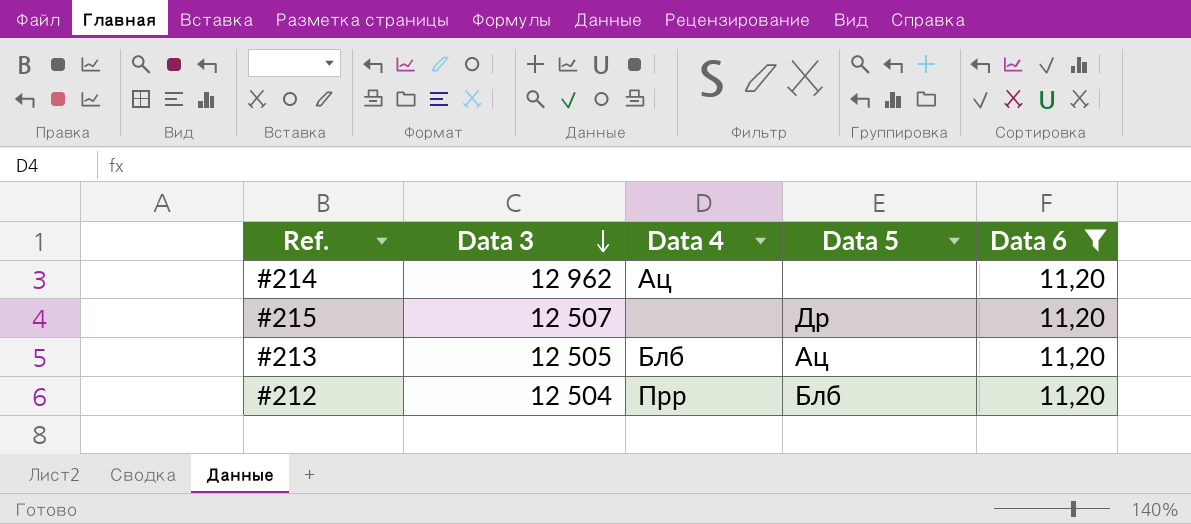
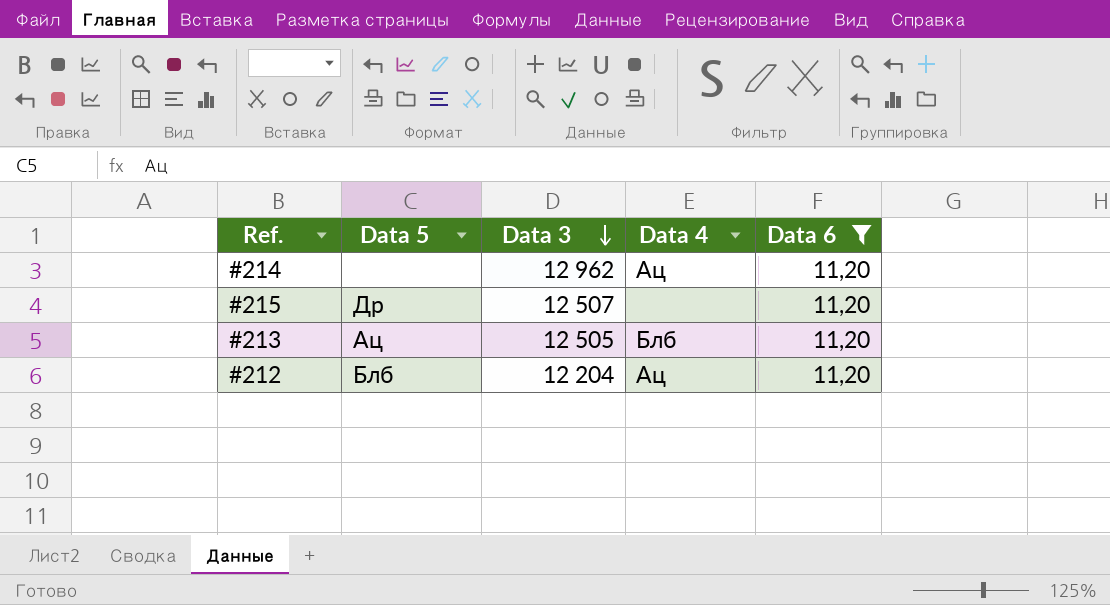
column Data 5 | position: 4 -> 2
#212 | Data 3: 12 504 -> 12 204
#212 | Data 4: Прр -> Ац

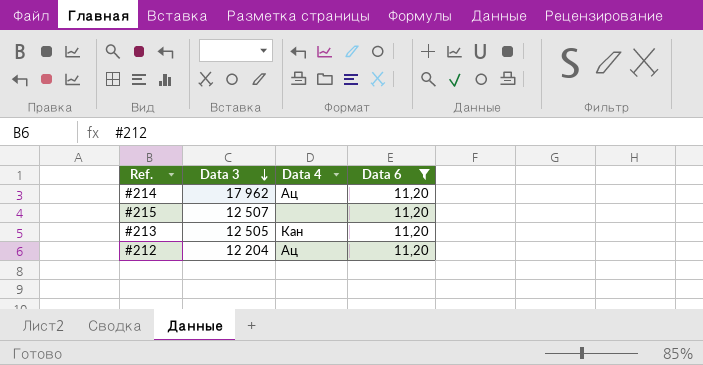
column Data 5 | position: 2 -> none
#214 | Data 3: 12 962 -> 17 962
#213 | Data 4: Блб -> Кан

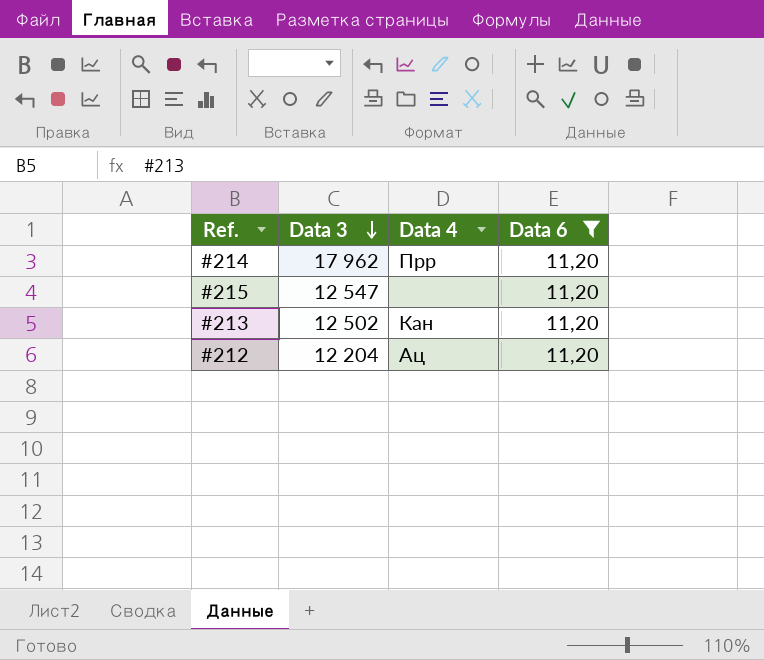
#214 | Data 4: Ац -> Прр
#215 | Data 3: 12 507 -> 12 547
#213 | Data 3: 12 505 -> 12 502

